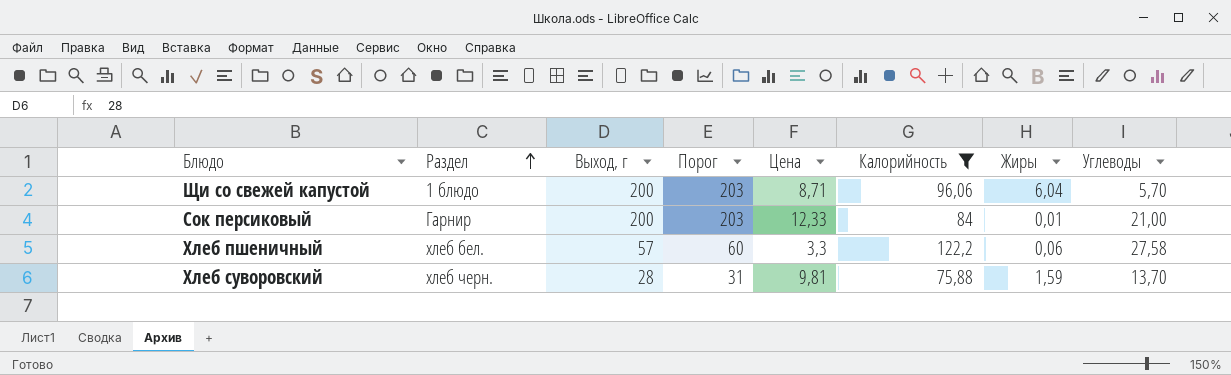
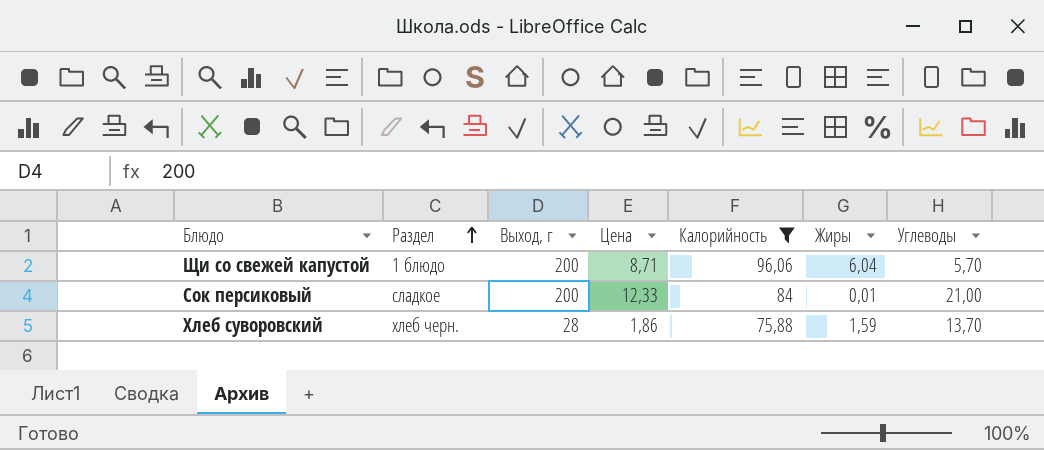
column Порог | formula: [Выход, г] + 3 -> none
row Хлеб пшеничный: хлеб бел. | 57 | 60 | 3,3 | 122,2 | 0,06 | 27,58 -> none
Сок персиковый | Раздел: Гарнир -> сладкое
Хлеб суворовский | Цена: 9,81 -> 1,86

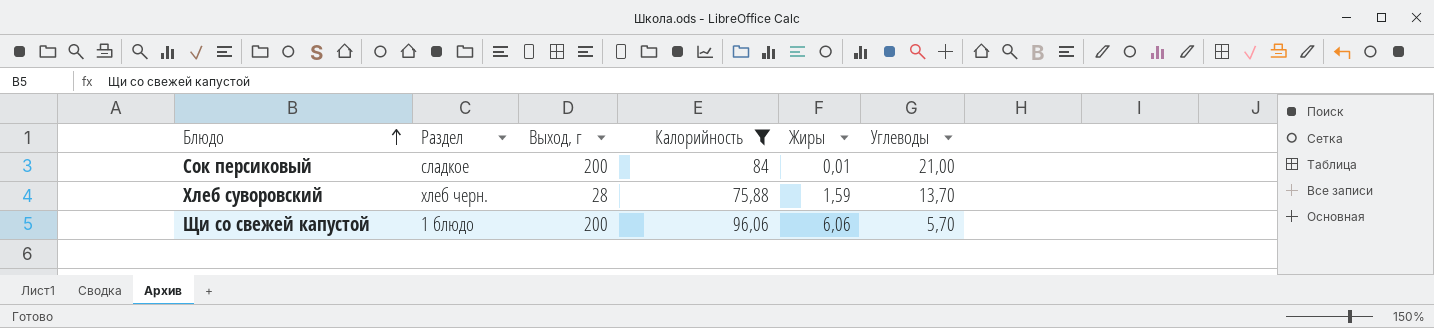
row order: Раздел ascending -> Блюдо ascending
column Цена | position: 4 -> none
Щи со свежей капустой | Жиры: 6,04 -> 6,06

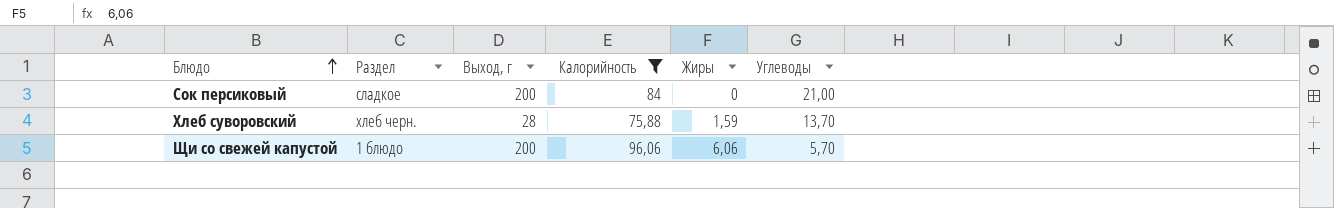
Сок персиковый | Жиры: 0,01 -> 0

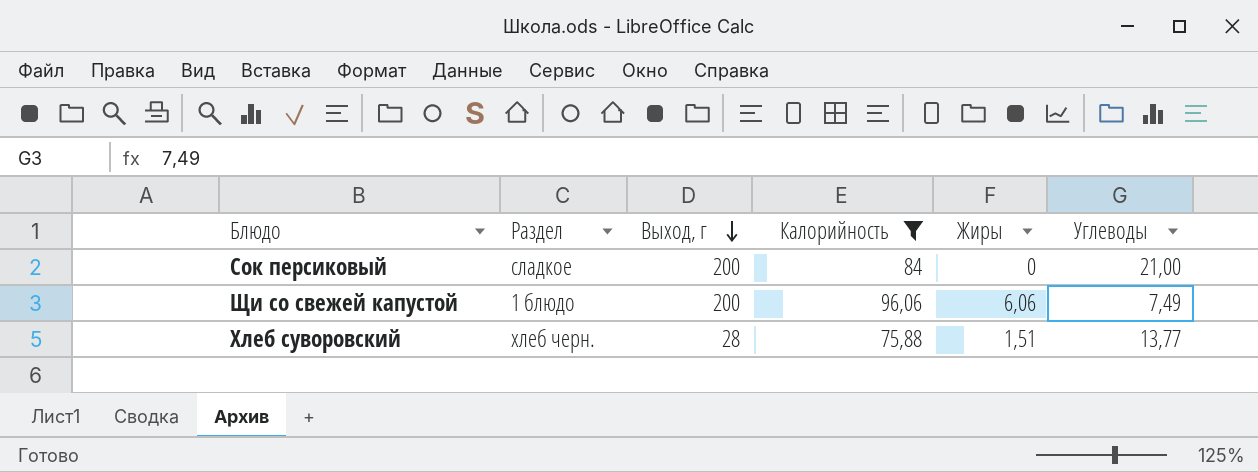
row order: Блюдо ascending -> Выход, г descending
Щи со свежей капустой | Углеводы: 5,70 -> 7,49
Хлеб суворовский | Жиры: 1,59 -> 1,51
Хлеб суворовский | Углеводы: 13,70 -> 13,77

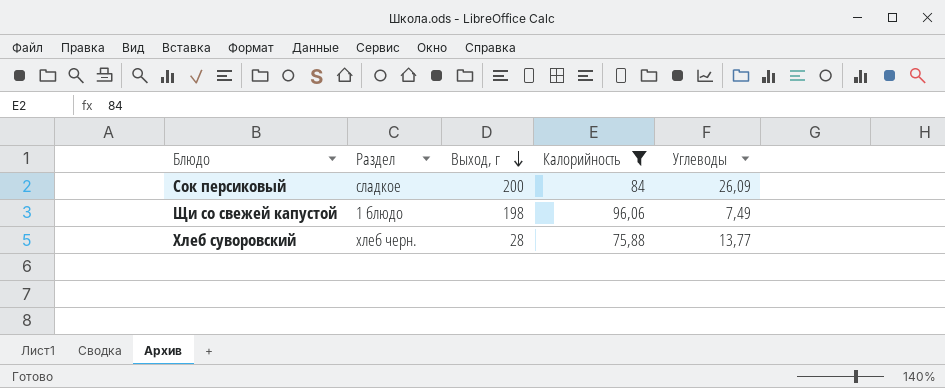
column Жиры | position: 5 -> none
Сок персиковый | Углеводы: 21,00 -> 26,09
Щи со свежей капустой | Выход, г: 200 -> 198

